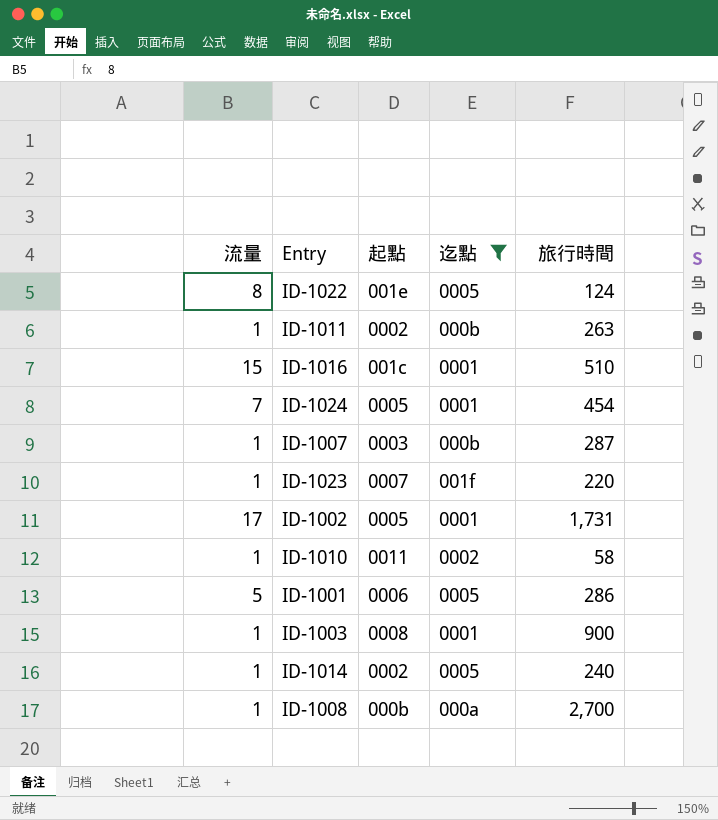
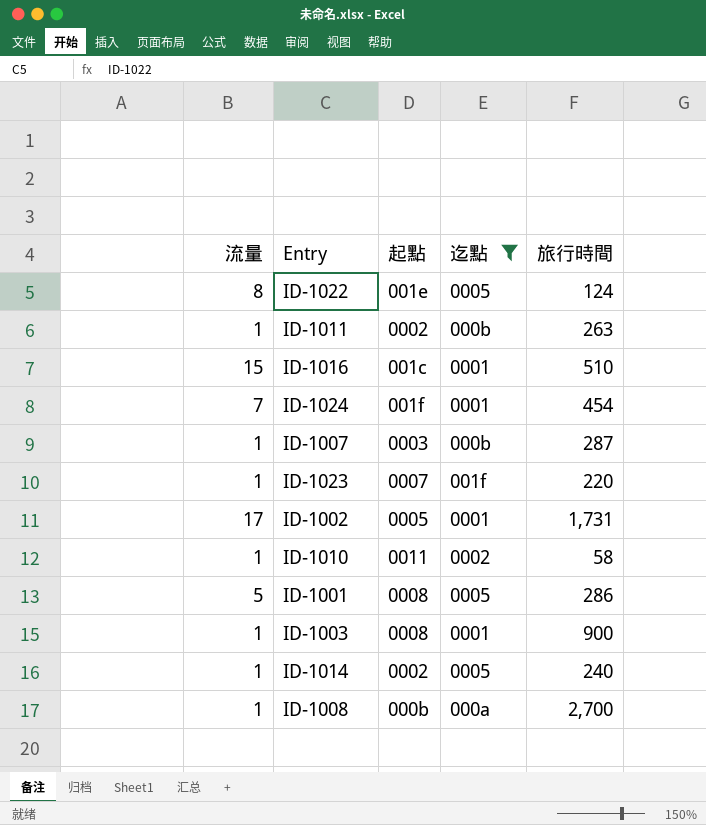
ID-1024 | 起點: 0005 -> 001f
ID-1001 | 起點: 0006 -> 0008

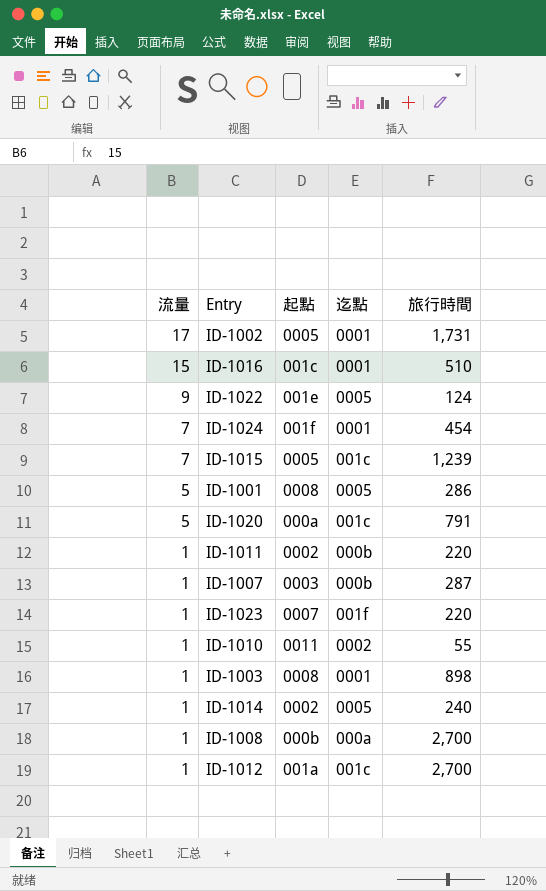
filter: 迄點 != 001c -> none
row order: none -> 流量 descending
ID-1022 | 流量: 8 -> 9
ID-1011 | 旅行時間: 263 -> 220
ID-1010 | 旅行時間: 58 -> 55
ID-1003 | 旅行時間: 900 -> 898

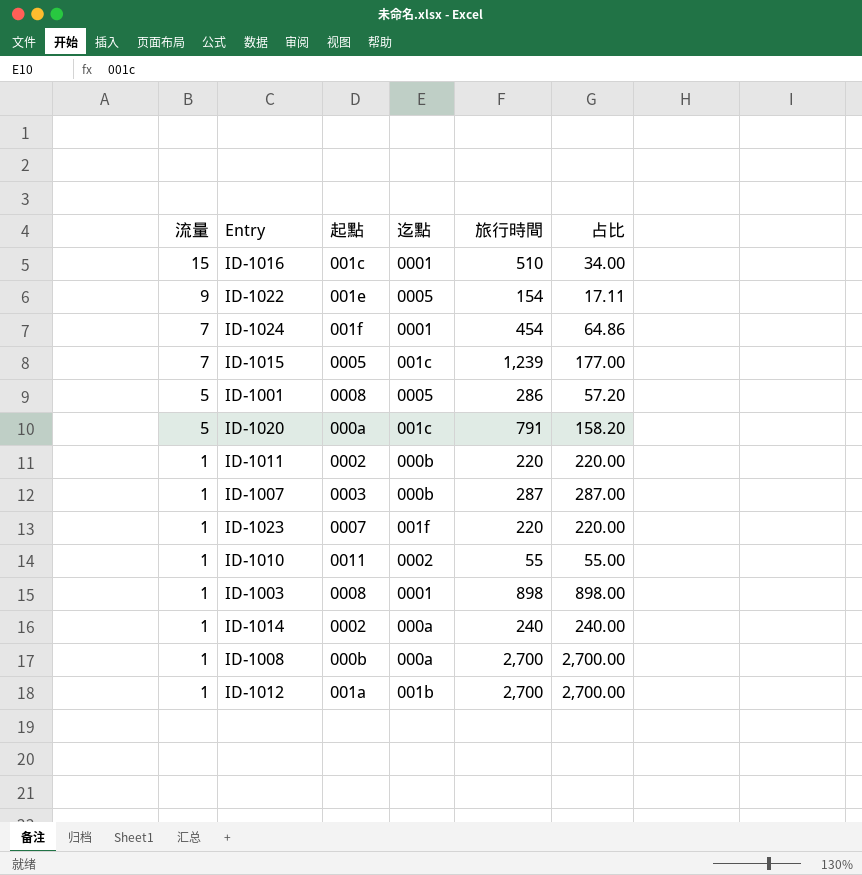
column 占比 | formula: none -> [旅行時間] / [流量]
row ID-1002: 17 | 0005 | 0001 | 1,731 -> none
ID-1022 | 旅行時間: 124 -> 154
ID-1014 | 迄點: 0005 -> 000a
ID-1012 | 迄點: 001c -> 001b

